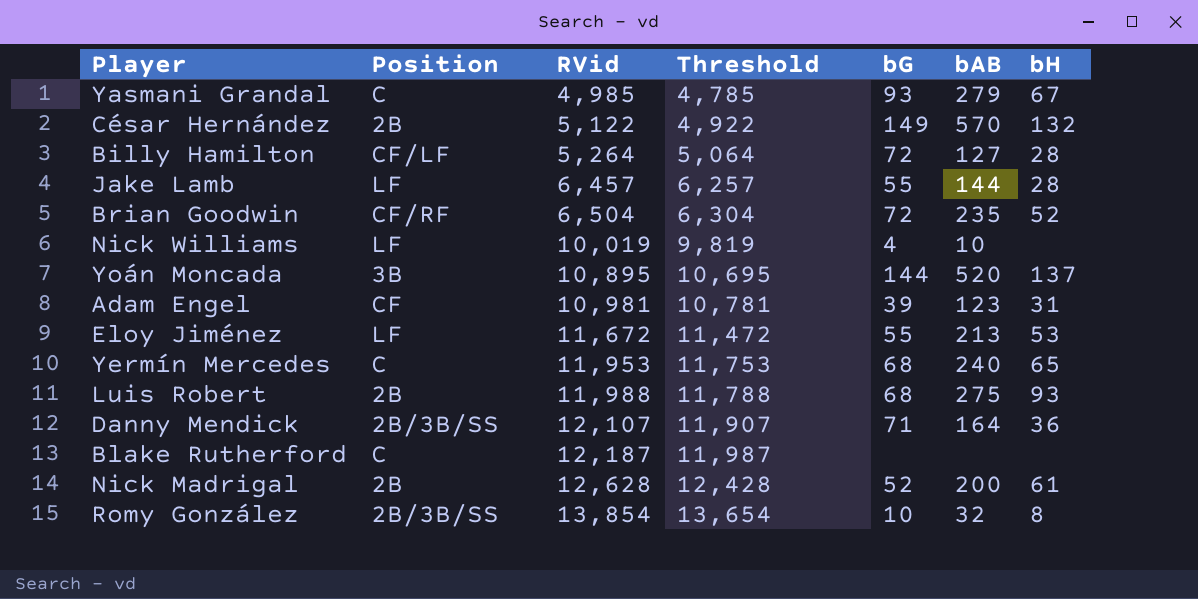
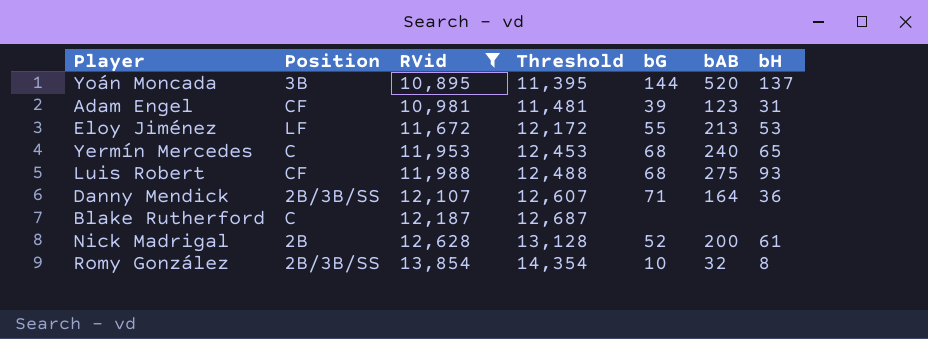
filter: none -> RVid >= 10,895
column Threshold | formula: [RVid] - 200 -> [RVid] + 500
Luis Robert | Position: 2B -> CF

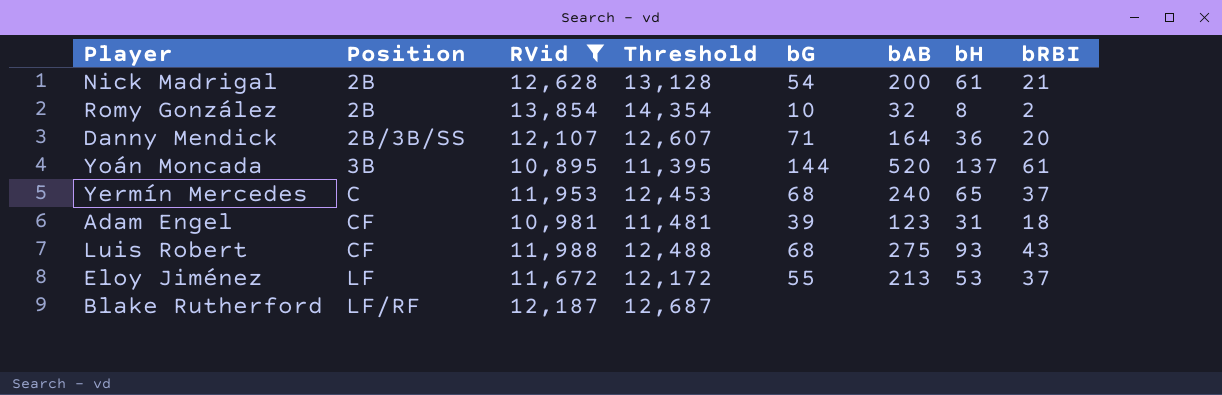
row order: RVid ascending -> Position ascending
column bRBI | position: none -> 8
Nick Madrigal | bG: 52 -> 54
Romy González | Position: 2B/3B/SS -> 2B
Blake Rutherford | Position: C -> LF/RF

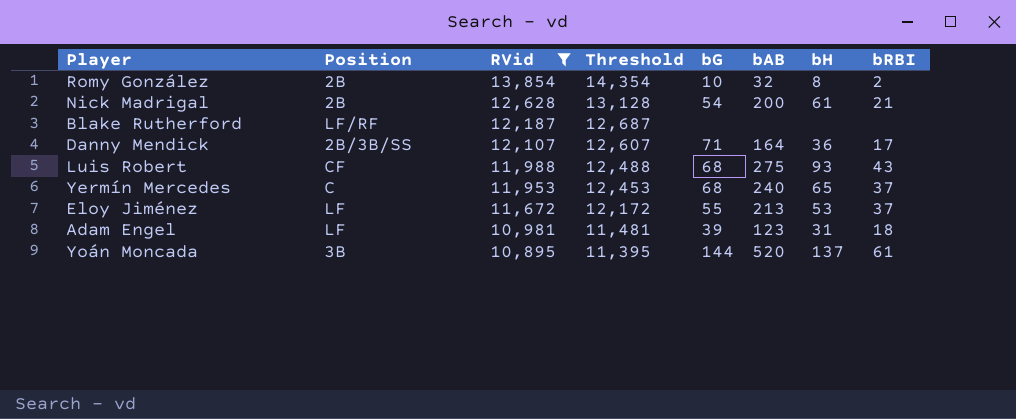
row order: Position ascending -> RVid descending
Danny Mendick | bRBI: 20 -> 17
Adam Engel | Position: CF -> LF

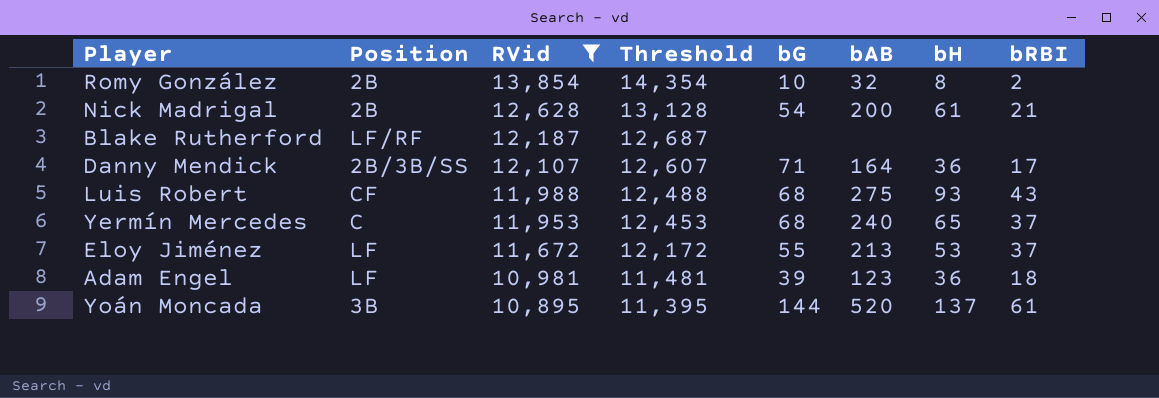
Adam Engel | bH: 31 -> 36

